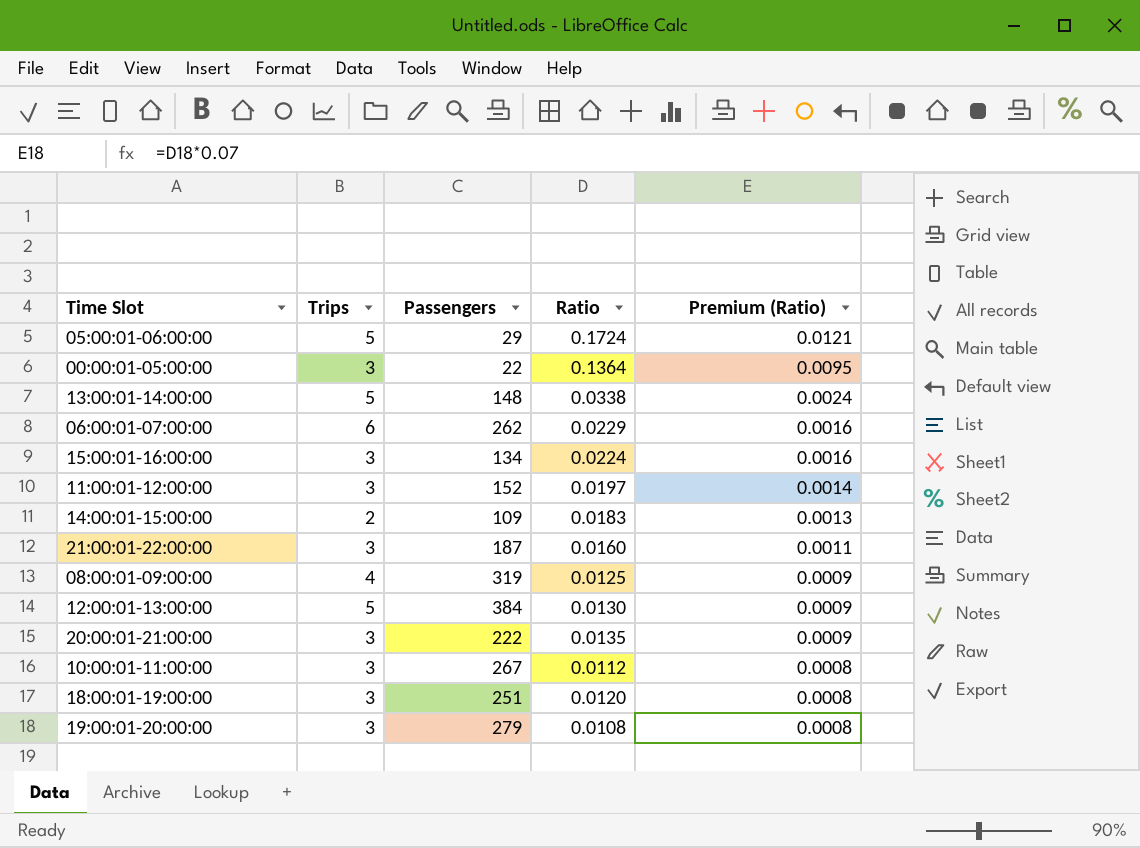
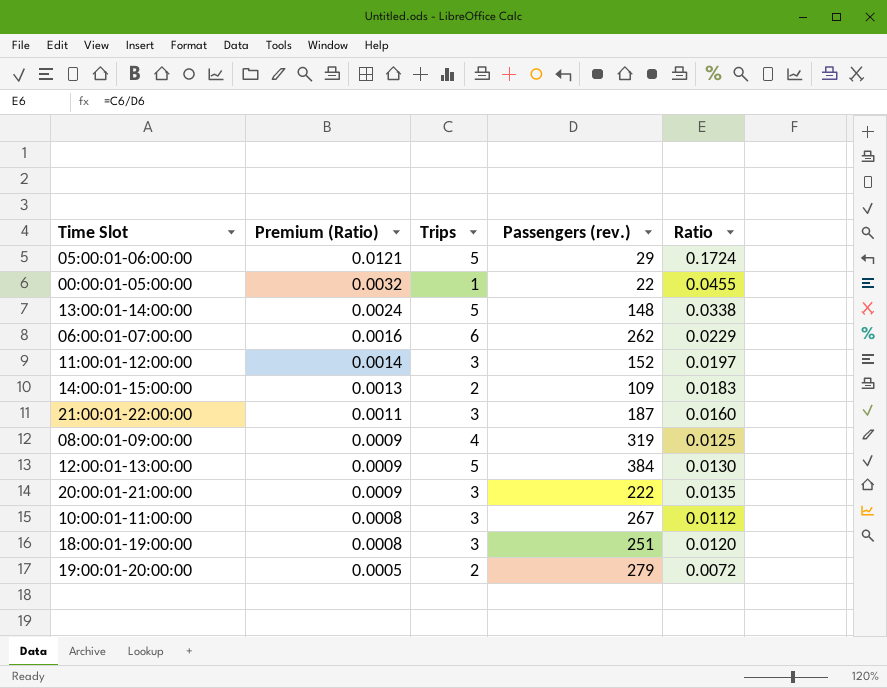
column Premium (Ratio) | position: 5 -> 2
column name: Passengers -> Passengers (rev.)
row 15:00:01-16:00:00: 3 | 134 | 0.0224 | 0.0016 -> none
00:00:01-05:00:00 | Premium (Ratio): 0.0095 -> 0.0032
00:00:01-05:00:00 | Trips: 3 -> 1
00:00:01-05:00:00 | Ratio: 0.1364 -> 0.0455
19:00:01-20:00:00 | Premium (Ratio): 0.0008 -> 0.0005
19:00:01-20:00:00 | Trips: 3 -> 2
19:00:01-20:00:00 | Ratio: 0.0108 -> 0.0072

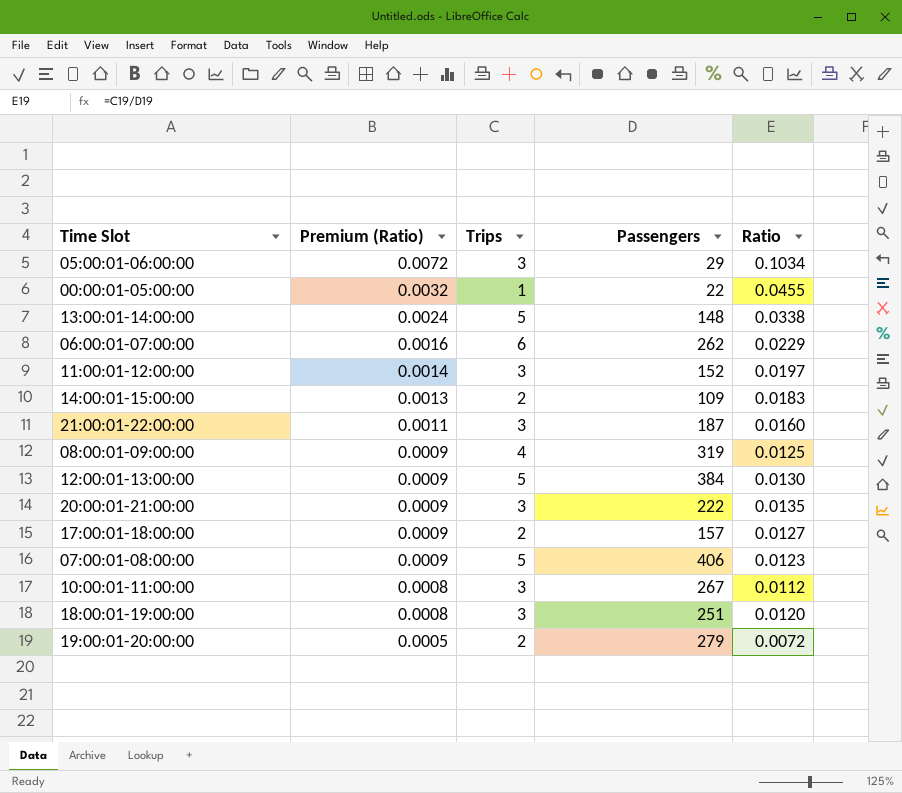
column name: Passengers (rev.) -> Passengers
05:00:01-06:00:00 | Premium (Ratio): 0.0121 -> 0.0072
05:00:01-06:00:00 | Trips: 5 -> 3
05:00:01-06:00:00 | Ratio: 0.1724 -> 0.1034
row 17:00:01-18:00:00: none -> 0.0009 | 2 | 157 | 0.0127
row 07:00:01-08:00:00: none -> 0.0009 | 5 | 406 | 0.0123

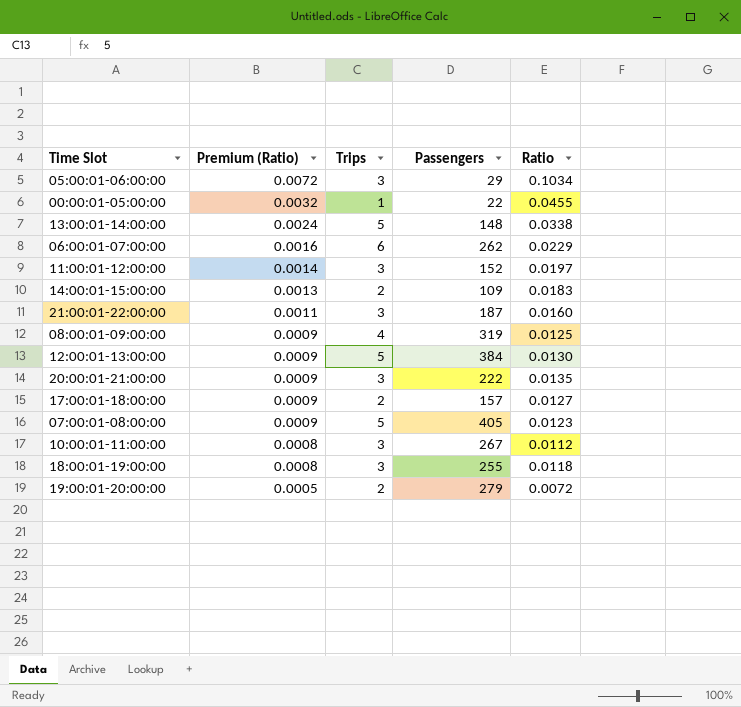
07:00:01-08:00:00 | Passengers: 406 -> 405
18:00:01-19:00:00 | Passengers: 251 -> 255
18:00:01-19:00:00 | Ratio: 0.0120 -> 0.0118

